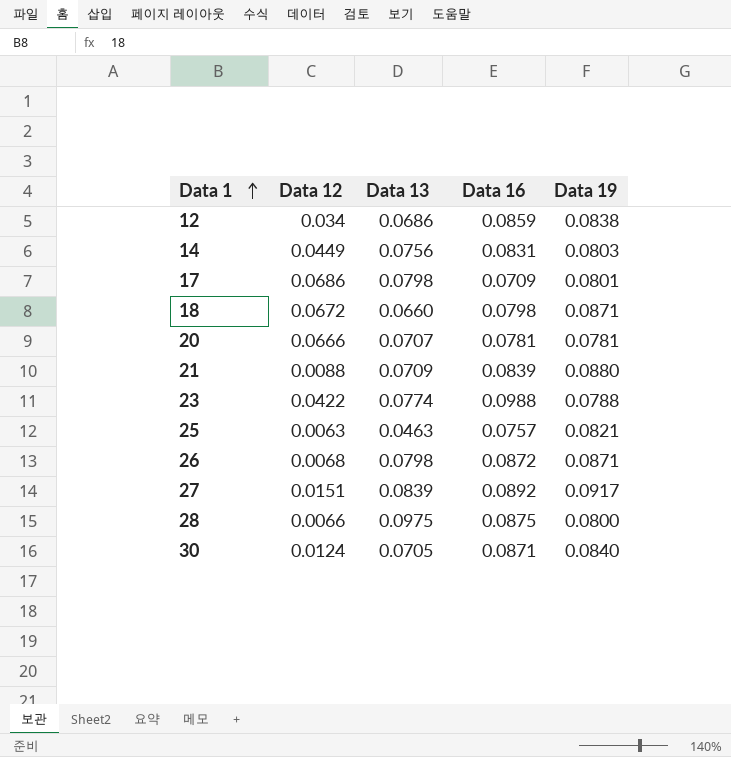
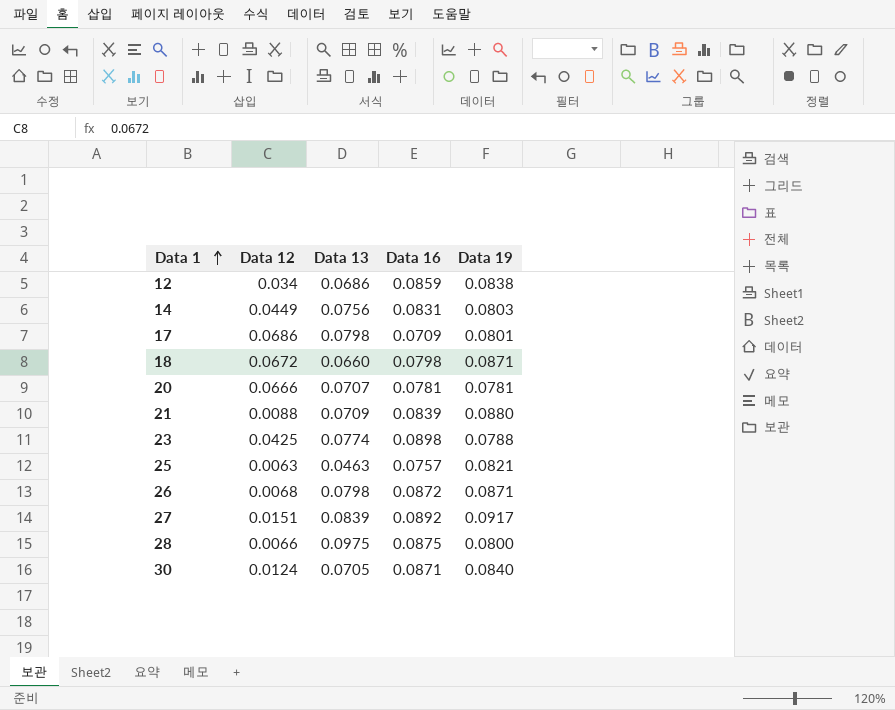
23 | Data 12: 0.0422 -> 0.0425
23 | Data 16: 0.0988 -> 0.0898

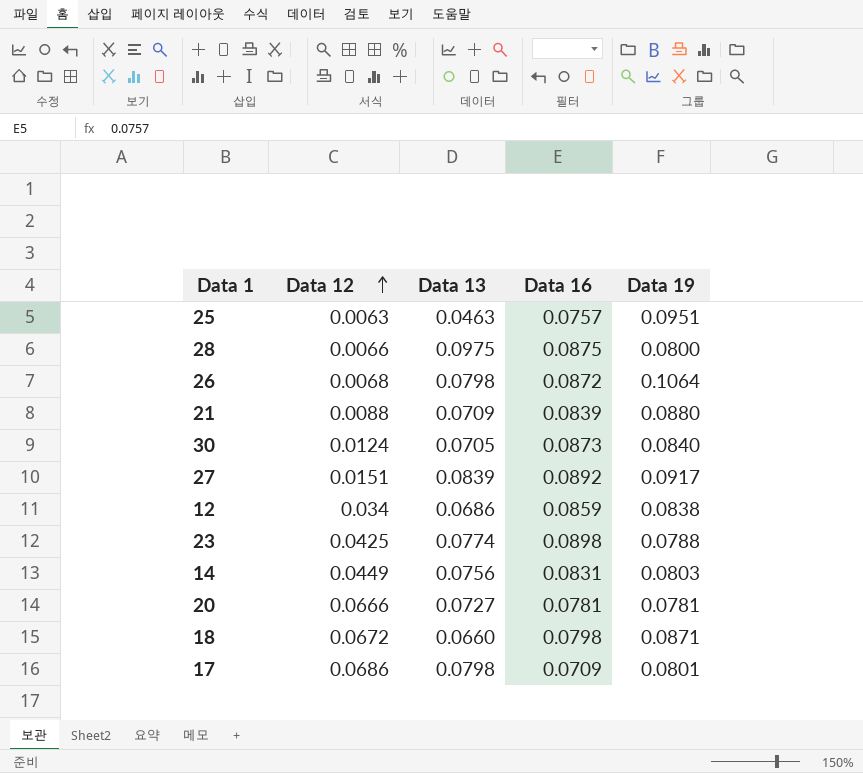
row order: Data 1 ascending -> Data 12 ascending
25 | Data 19: 0.0821 -> 0.0951
26 | Data 19: 0.0871 -> 0.1064
30 | Data 16: 0.0871 -> 0.0873
20 | Data 13: 0.0707 -> 0.0727

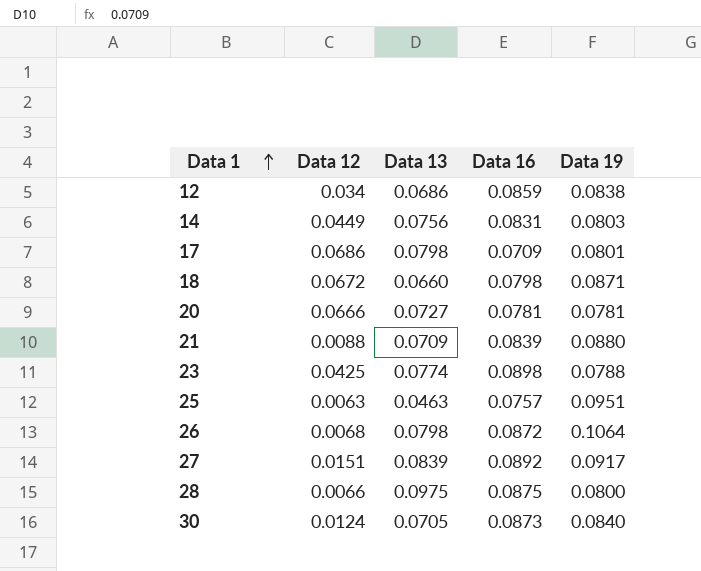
row order: Data 12 ascending -> Data 1 ascending

